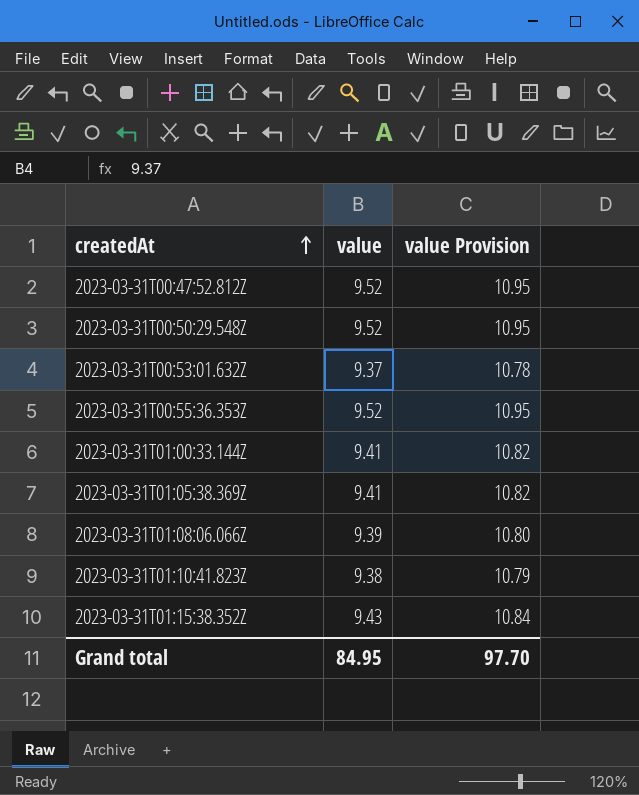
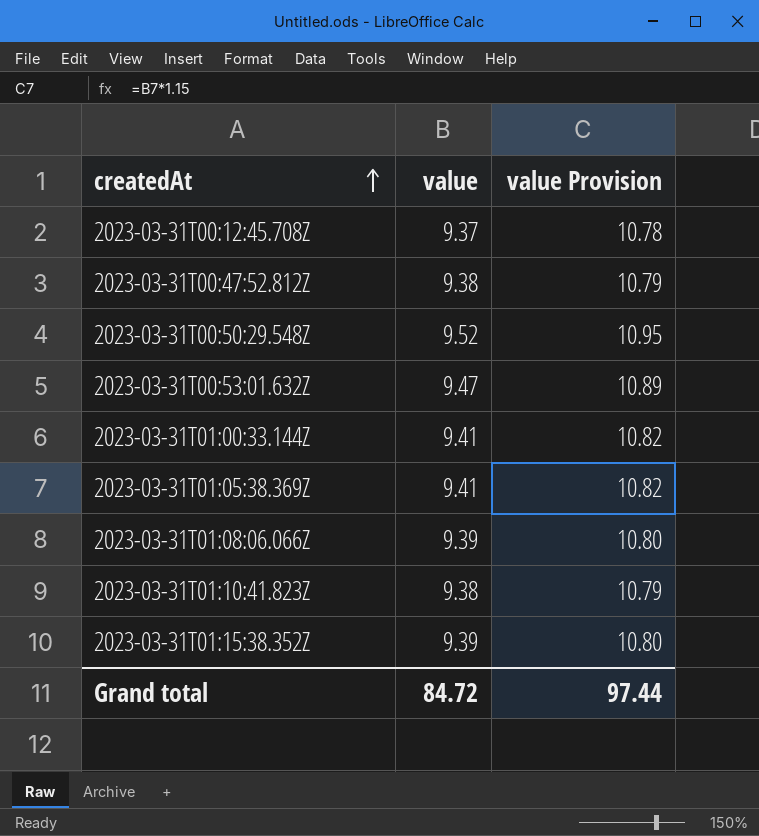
row 2023-03-31T00:55:36.353Z: 9.52 | 10.95 -> none
row 2023-03-31T00:12:45.708Z: none -> 9.37 | 10.78
2023-03-31T00:47:52.812Z | value: 9.52 -> 9.38
2023-03-31T00:47:52.812Z | value Provision: 10.95 -> 10.79
2023-03-31T00:53:01.632Z | value: 9.37 -> 9.47
2023-03-31T00:53:01.632Z | value Provision: 10.78 -> 10.89
2023-03-31T01:15:38.352Z | value: 9.43 -> 9.39
2023-03-31T01:15:38.352Z | value Provision: 10.84 -> 10.80
Grand total | value: 84.95 -> 84.72
Grand total | value Provision: 97.70 -> 97.44

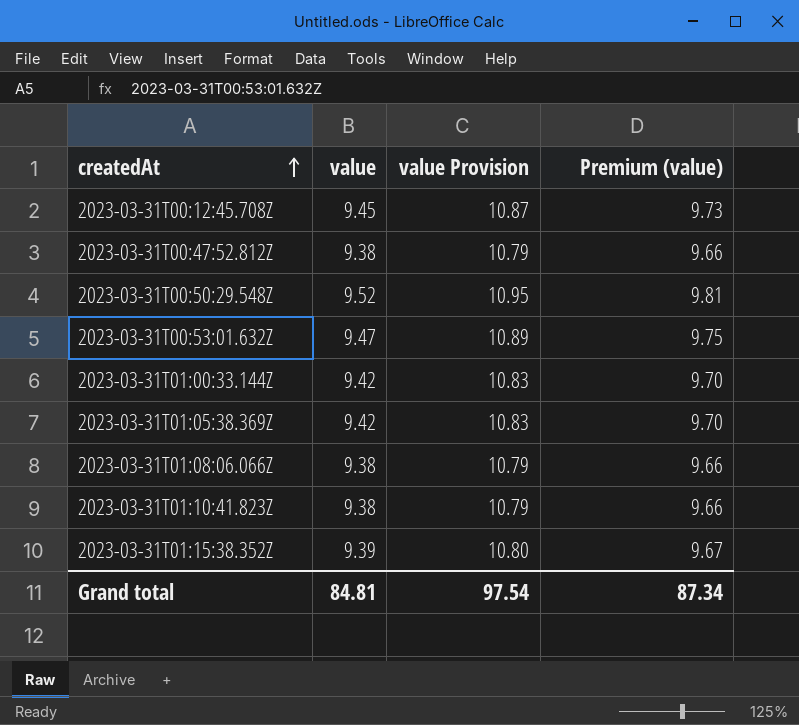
column Premium (value) | formula: none -> [value] * 1.03
2023-03-31T00:12:45.708Z | value: 9.37 -> 9.45
2023-03-31T00:12:45.708Z | value Provision: 10.78 -> 10.87
2023-03-31T01:00:33.144Z | value: 9.41 -> 9.42
2023-03-31T01:00:33.144Z | value Provision: 10.82 -> 10.83
2023-03-31T01:05:38.369Z | value: 9.41 -> 9.42
2023-03-31T01:05:38.369Z | value Provision: 10.82 -> 10.83
2023-03-31T01:08:06.066Z | value: 9.39 -> 9.38
2023-03-31T01:08:06.066Z | value Provision: 10.80 -> 10.79
Grand total | value: 84.72 -> 84.81
Grand total | value Provision: 97.44 -> 97.54

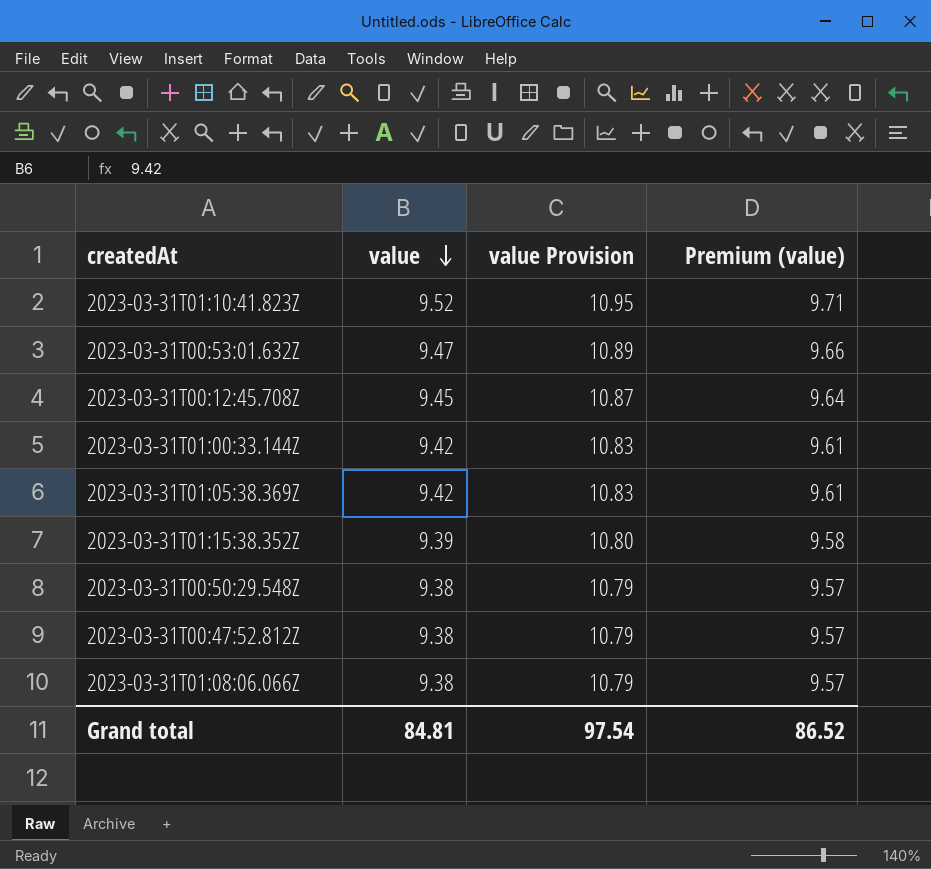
row order: createdAt ascending -> value descending
column Premium (value) | formula: [value] * 1.03 -> [value] * 1.02
2023-03-31T01:10:41.823Z | value: 9.38 -> 9.52
2023-03-31T01:10:41.823Z | value Provision: 10.79 -> 10.95
2023-03-31T00:50:29.548Z | value: 9.52 -> 9.38
2023-03-31T00:50:29.548Z | value Provision: 10.95 -> 10.79
Grand total | Premium (value): 87.34 -> 86.52

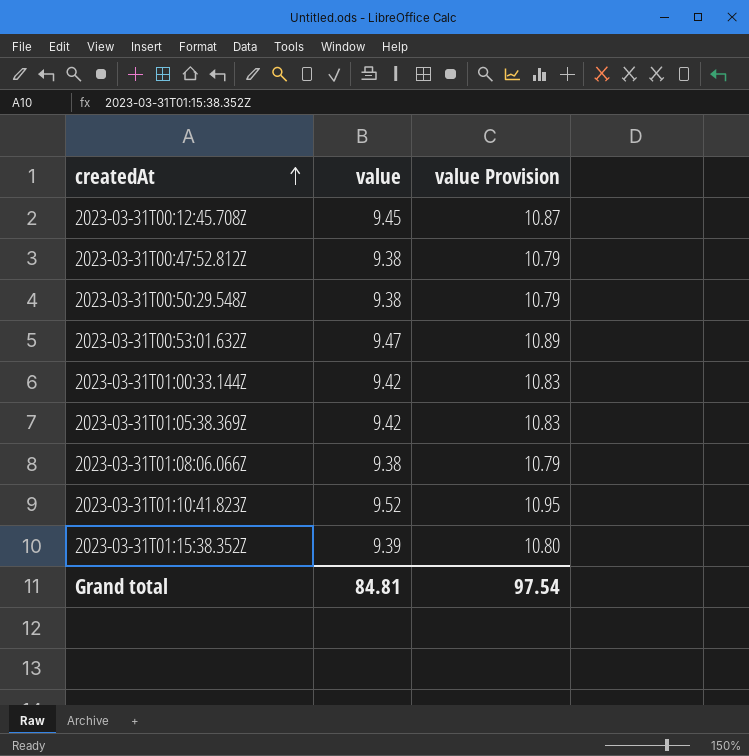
row order: value descending -> createdAt ascending
column Premium (value) | formula: [value] * 1.02 -> none

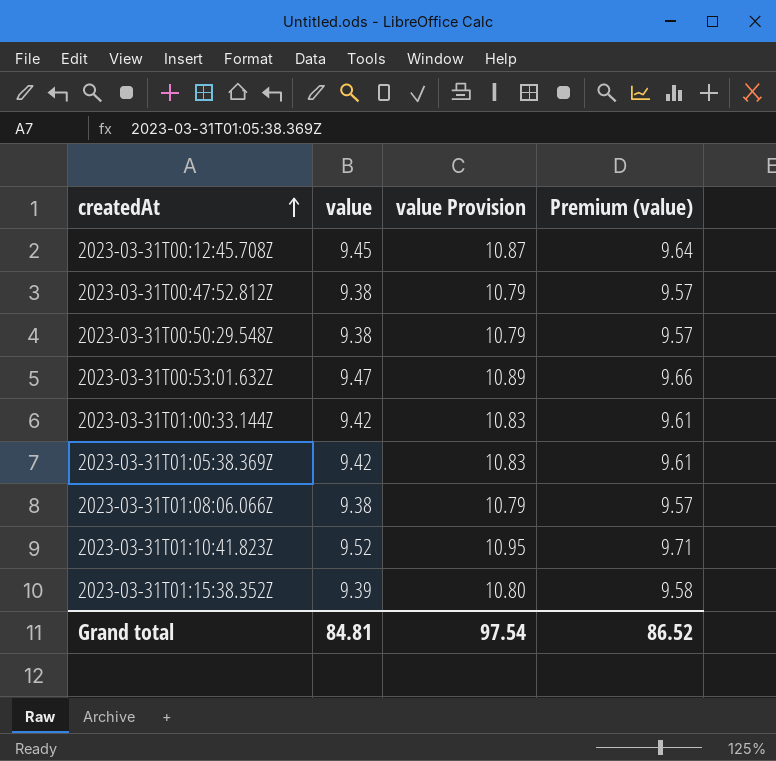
column Premium (value) | formula: none -> [value] * 1.02

